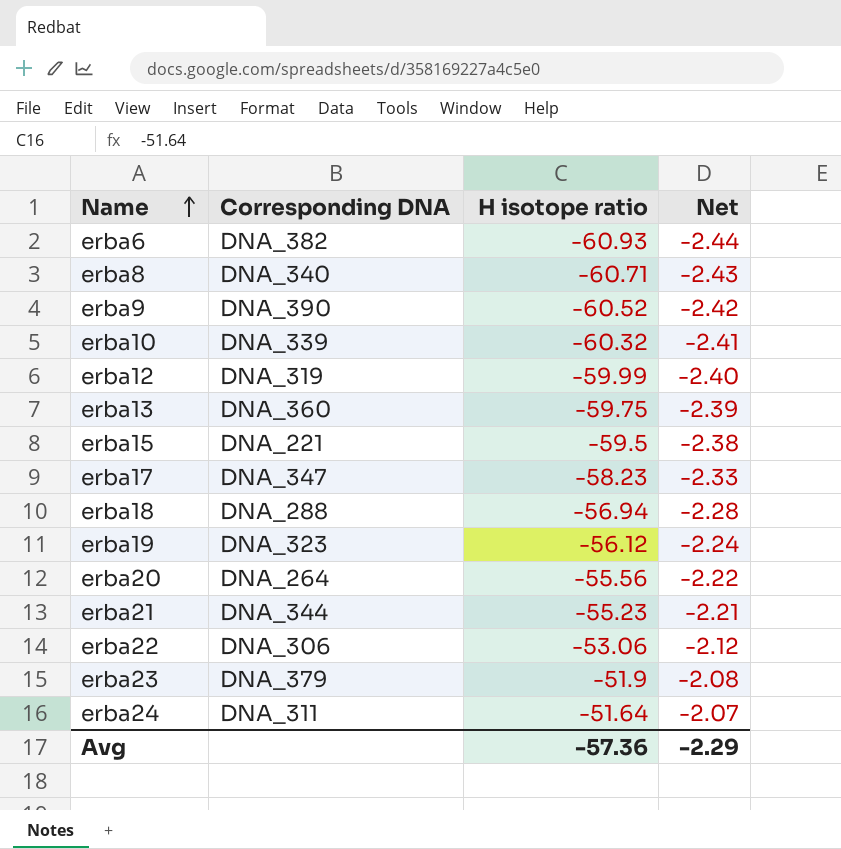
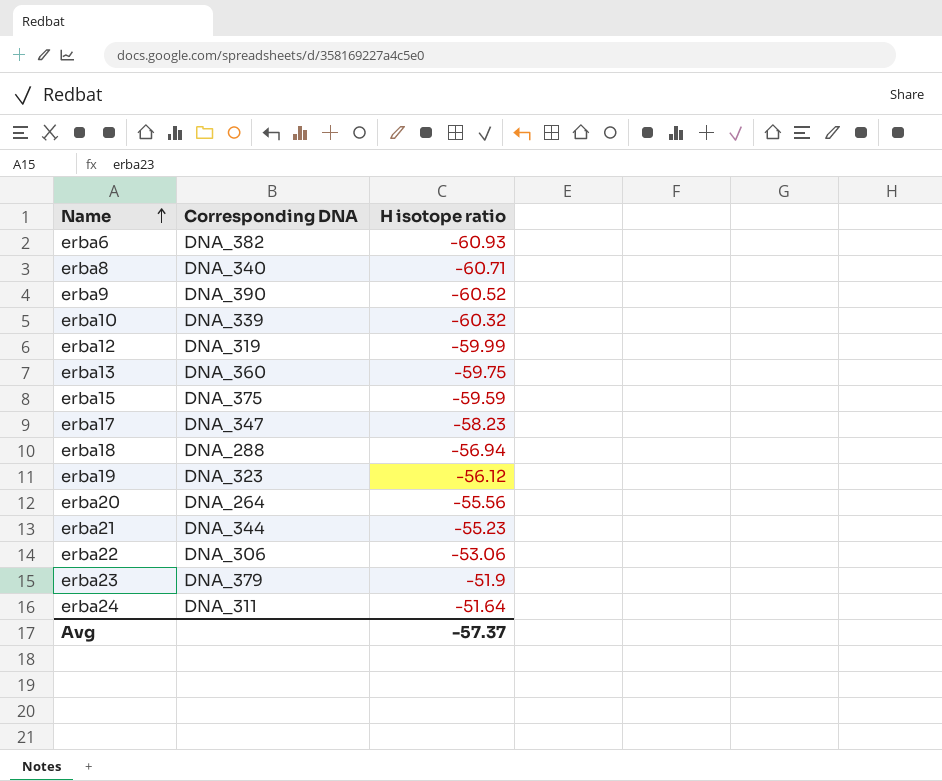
column Net | formula: [H isotope ratio] * 0.04 -> none
erba15 | Corresponding DNA: DNA_221 -> DNA_375
erba15 | H isotope ratio: -59.5 -> -59.59
Avg | H isotope ratio: -57.36 -> -57.37

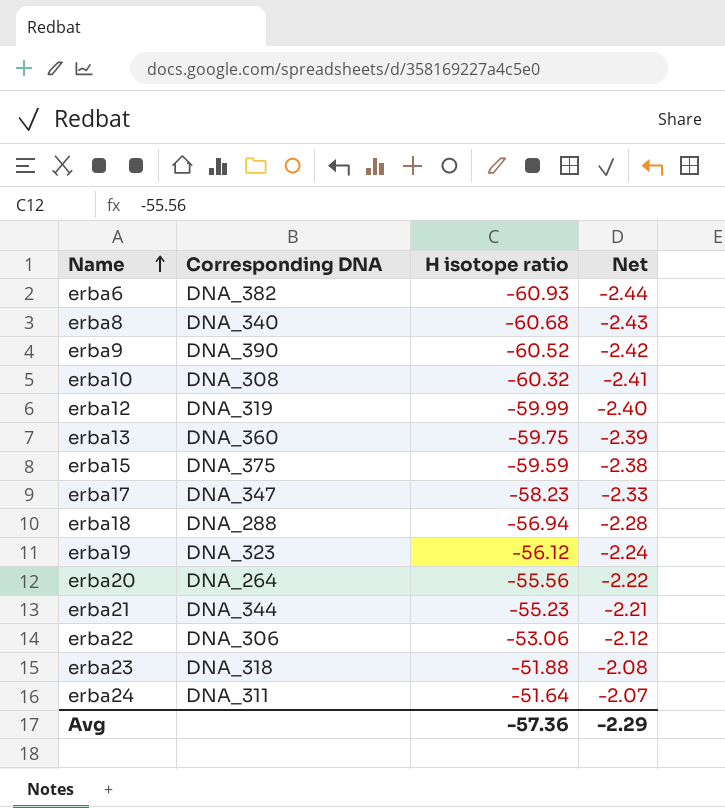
column Net | formula: none -> [H isotope ratio] * 0.04
erba8 | H isotope ratio: -60.71 -> -60.68
erba10 | Corresponding DNA: DNA_339 -> DNA_308
erba23 | Corresponding DNA: DNA_379 -> DNA_318
erba23 | H isotope ratio: -51.9 -> -51.88
Avg | H isotope ratio: -57.37 -> -57.36

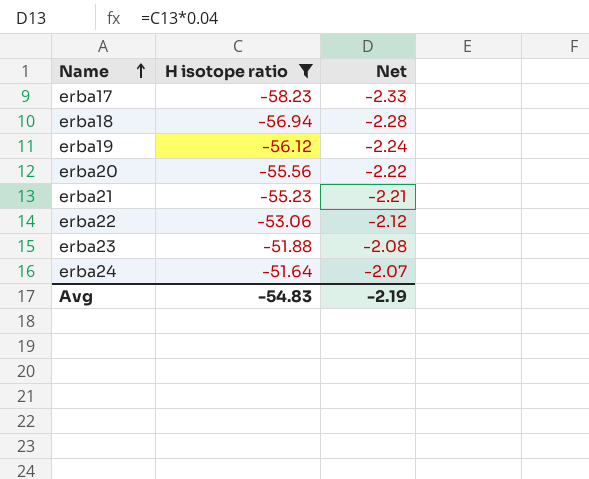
filter: none -> H isotope ratio >= -58.23
column Corresponding DNA | position: 2 -> none
Avg | H isotope ratio: -57.36 -> -54.83
Avg | Net: -2.29 -> -2.19

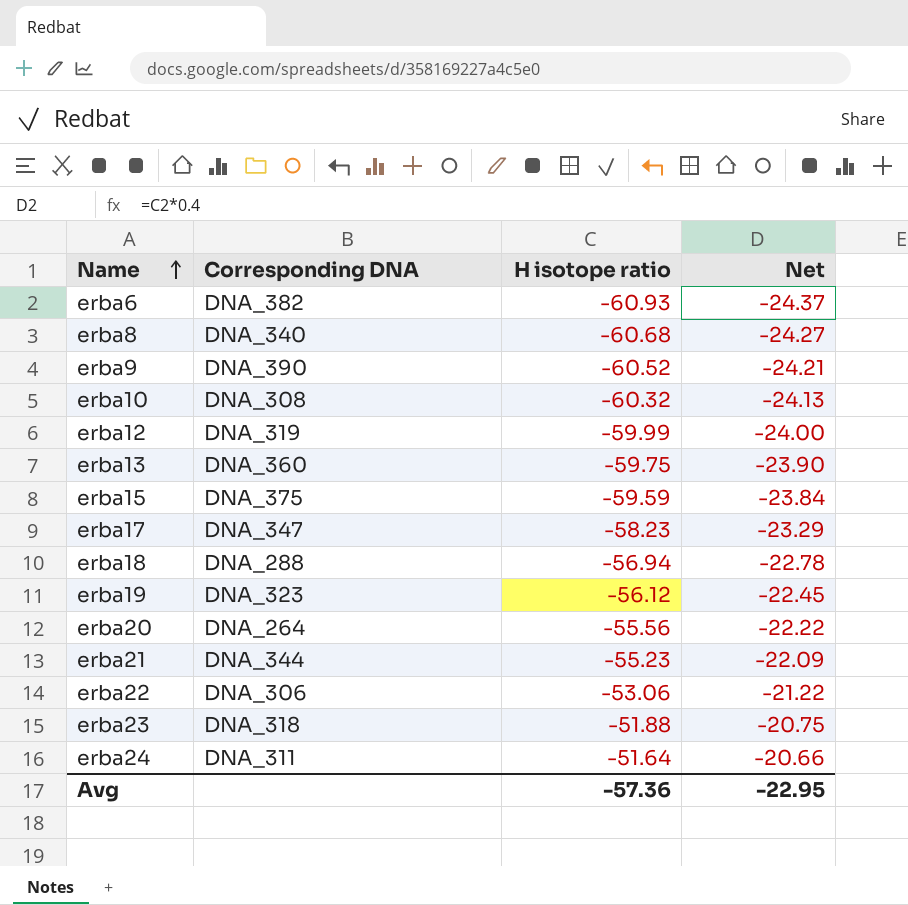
filter: H isotope ratio >= -58.23 -> none
column Corresponding DNA | position: none -> 2
column Net | formula: [H isotope ratio] * 0.04 -> [H isotope ratio] * 0.4
Avg | H isotope ratio: -54.83 -> -57.36
Avg | Net: -2.19 -> -22.95

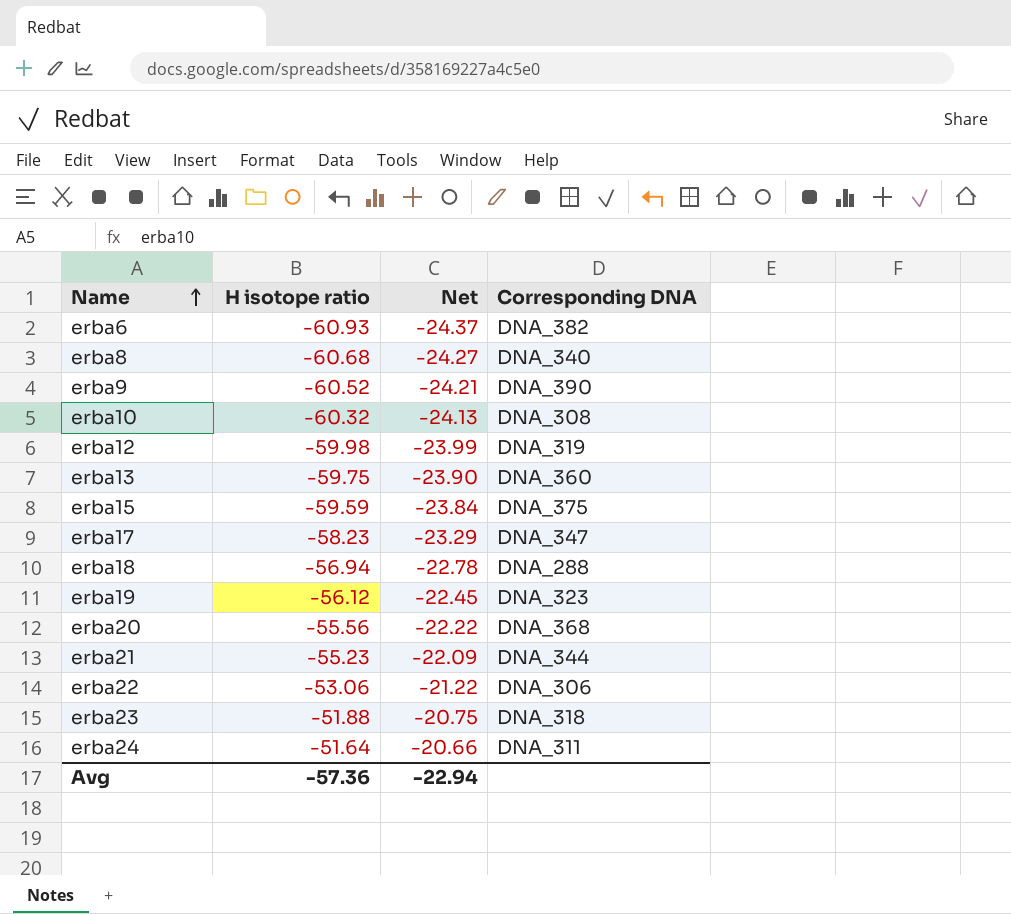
column Corresponding DNA | position: 2 -> 4
erba12 | H isotope ratio: -59.99 -> -59.98
erba12 | Net: -24.00 -> -23.99
erba20 | Corresponding DNA: DNA_264 -> DNA_368
Avg | Net: -22.95 -> -22.94

